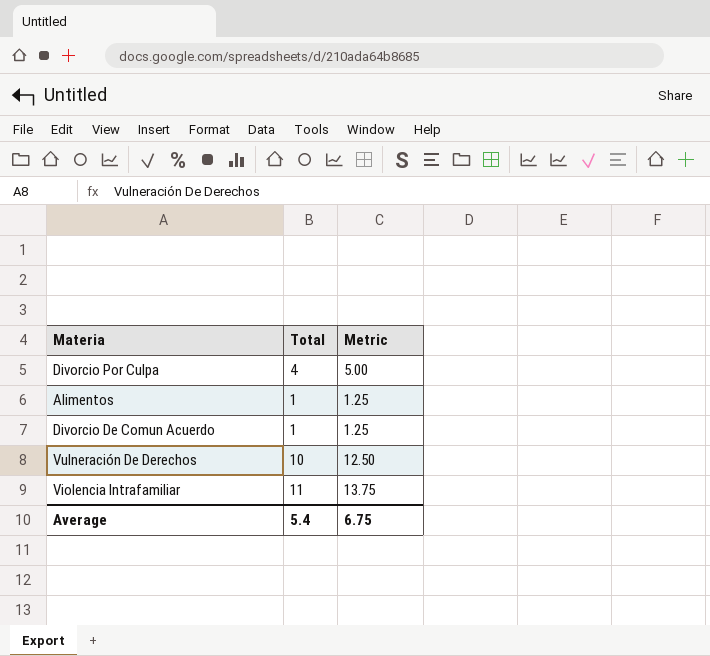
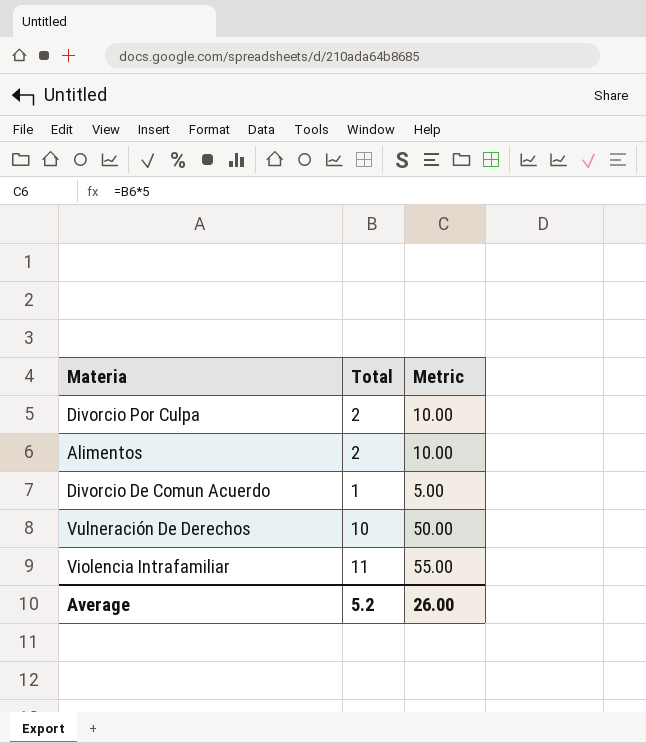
column Metric | formula: [Total] * 1.25 -> [Total] * 5
Divorcio Por Culpa | Total: 4 -> 2
Alimentos | Total: 1 -> 2
Average | Total: 5.4 -> 5.2
Average | Metric: 6.75 -> 26.00

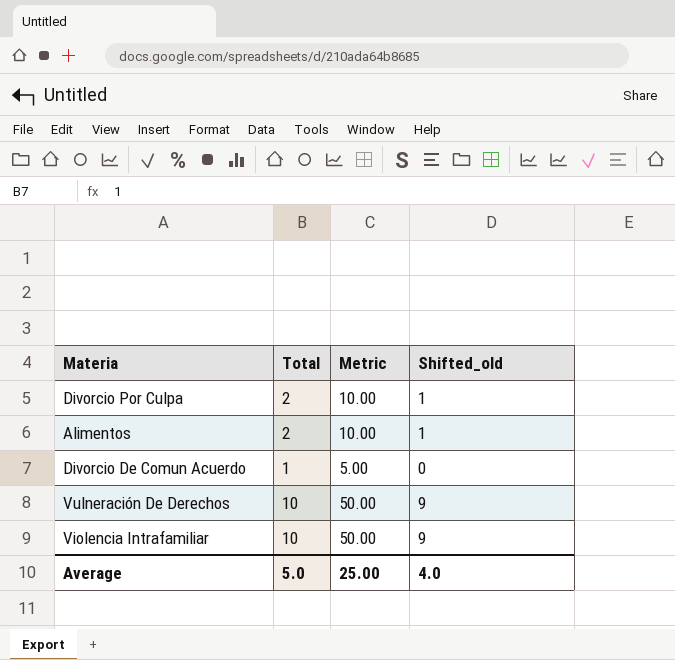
column Shifted_old | formula: none -> [Total] - 1
Violencia Intrafamiliar | Total: 11 -> 10
Violencia Intrafamiliar | Metric: 55.00 -> 50.00
Average | Total: 5.2 -> 5.0
Average | Metric: 26.00 -> 25.00

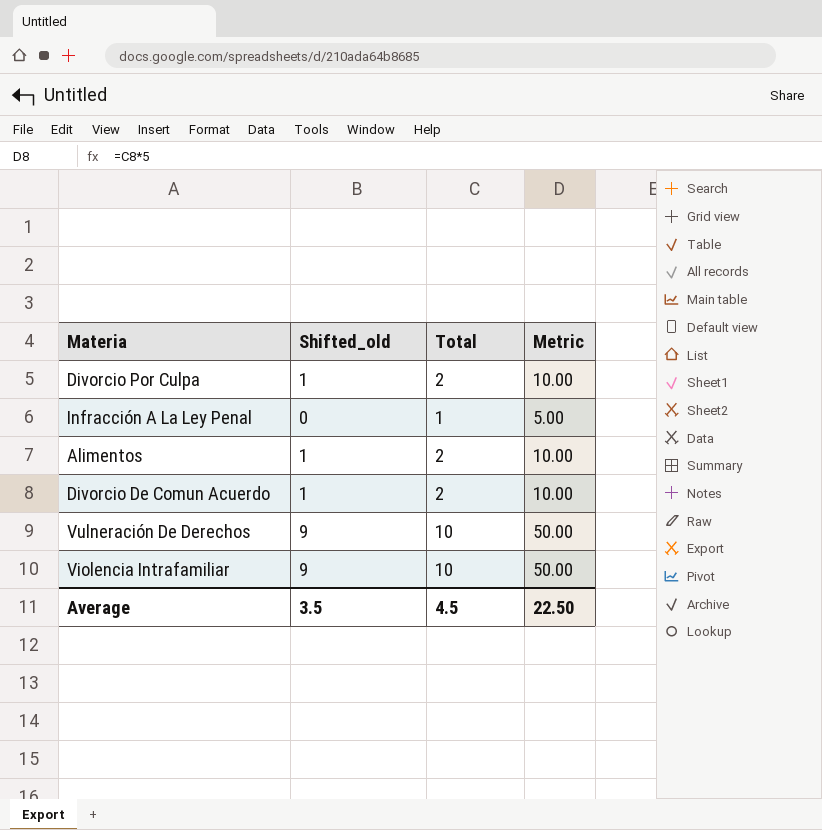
column Shifted_old | position: 4 -> 2
row Infracción A La Ley Penal: none -> 0 | 1 | 5.00
Divorcio De Comun Acuerdo | Shifted_old: 0 -> 1
Divorcio De Comun Acuerdo | Total: 1 -> 2
Divorcio De Comun Acuerdo | Metric: 5.00 -> 10.00
Average | Shifted_old: 4.0 -> 3.5
Average | Total: 5.0 -> 4.5
Average | Metric: 25.00 -> 22.50

